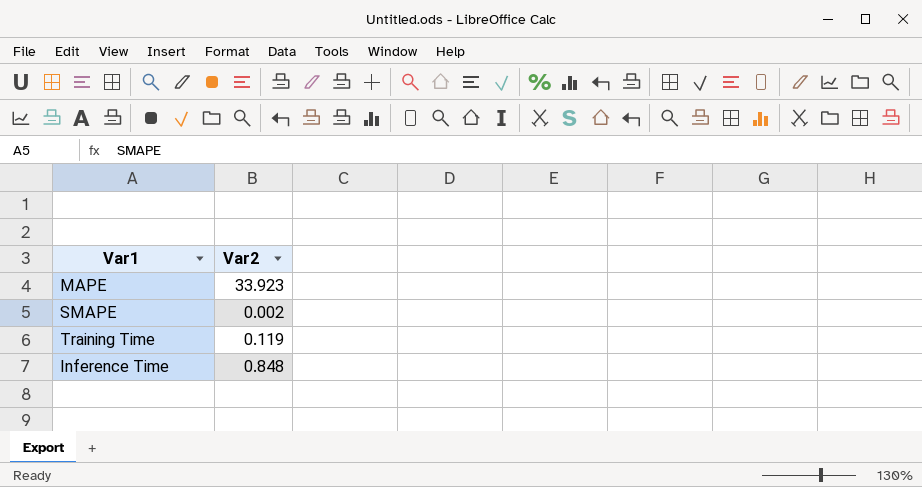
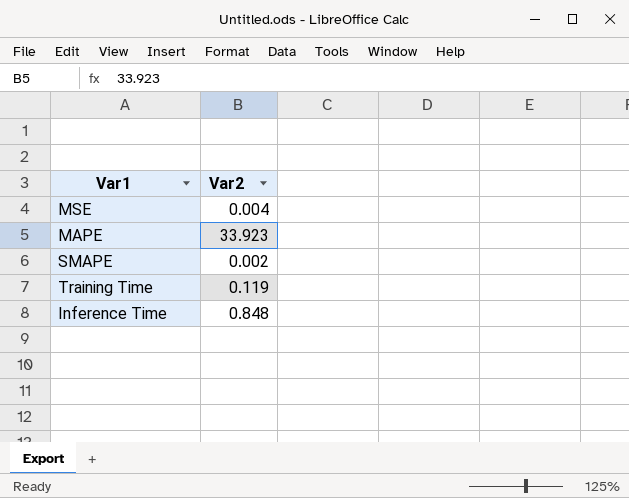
row MSE: none -> 0.004

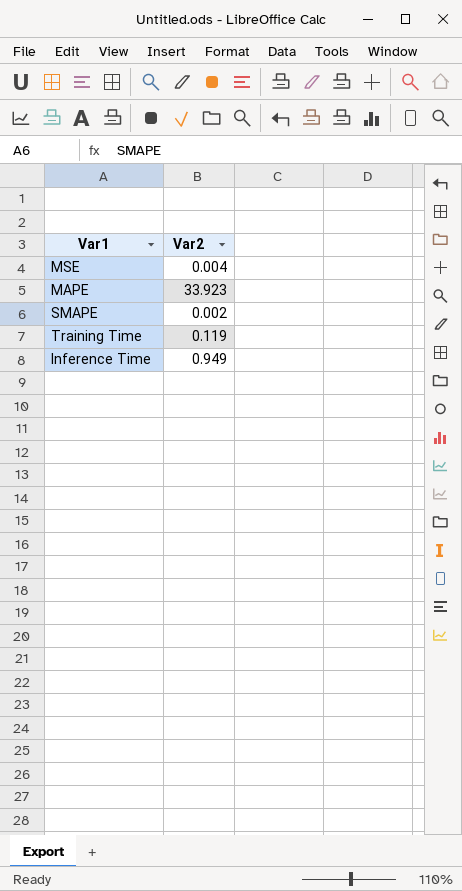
Inference Time | Var2: 0.848 -> 0.949

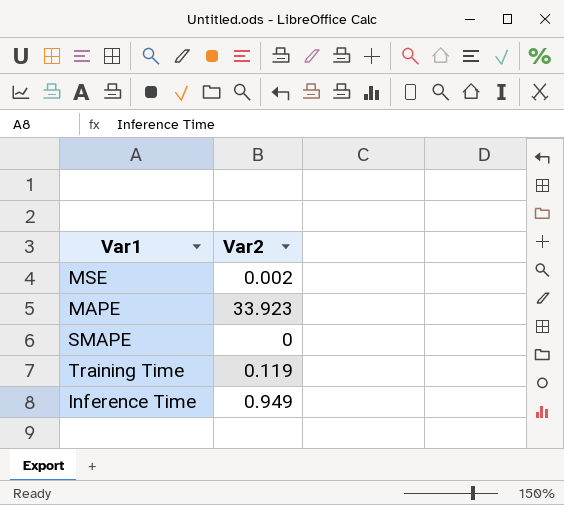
MSE | Var2: 0.004 -> 0.002
SMAPE | Var2: 0.002 -> 0

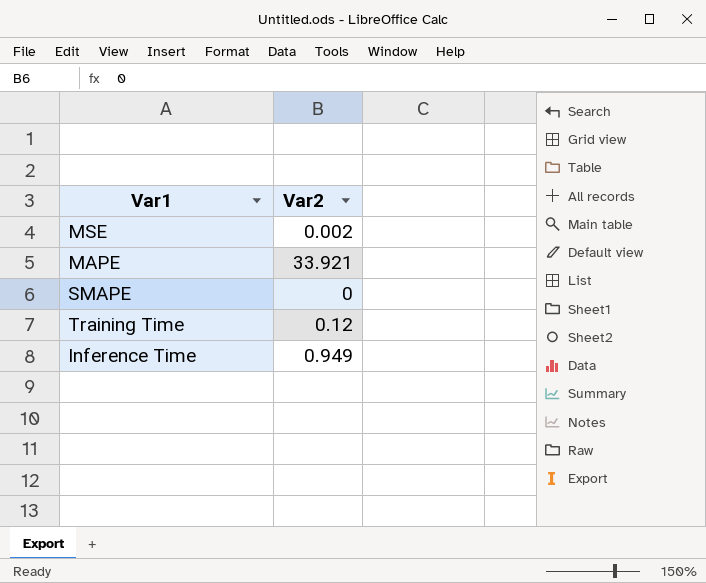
MAPE | Var2: 33.923 -> 33.921
Training Time | Var2: 0.119 -> 0.12

